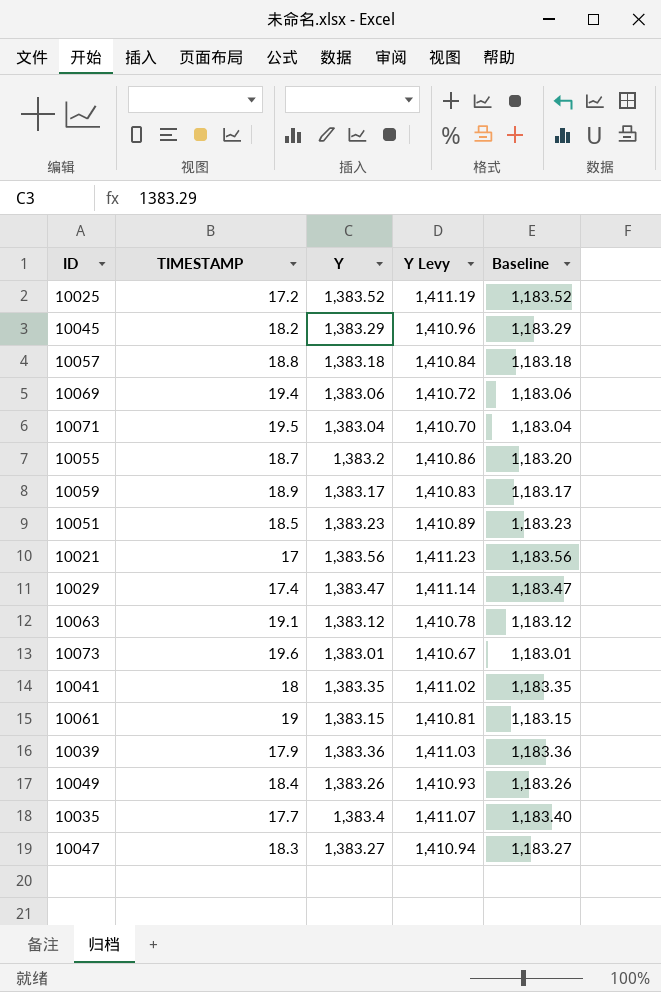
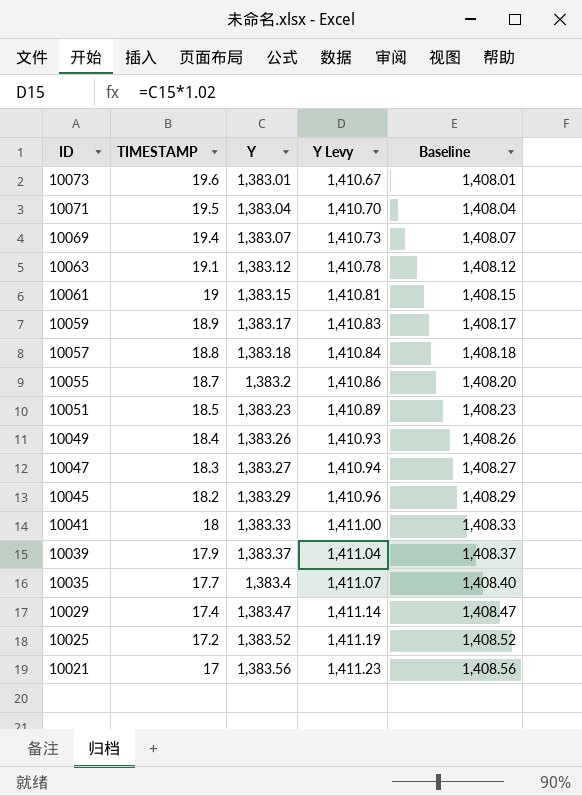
row order: none -> ID descending
column Baseline | formula: [Y] - 200 -> [Y] + 25
10069 | Y: 1,383.06 -> 1,383.07
10069 | Y Levy: 1,410.72 -> 1,410.73
10041 | Y: 1,383.35 -> 1,383.33
10041 | Y Levy: 1,411.02 -> 1,411.00
10039 | Y: 1,383.36 -> 1,383.37
10039 | Y Levy: 1,411.03 -> 1,411.04

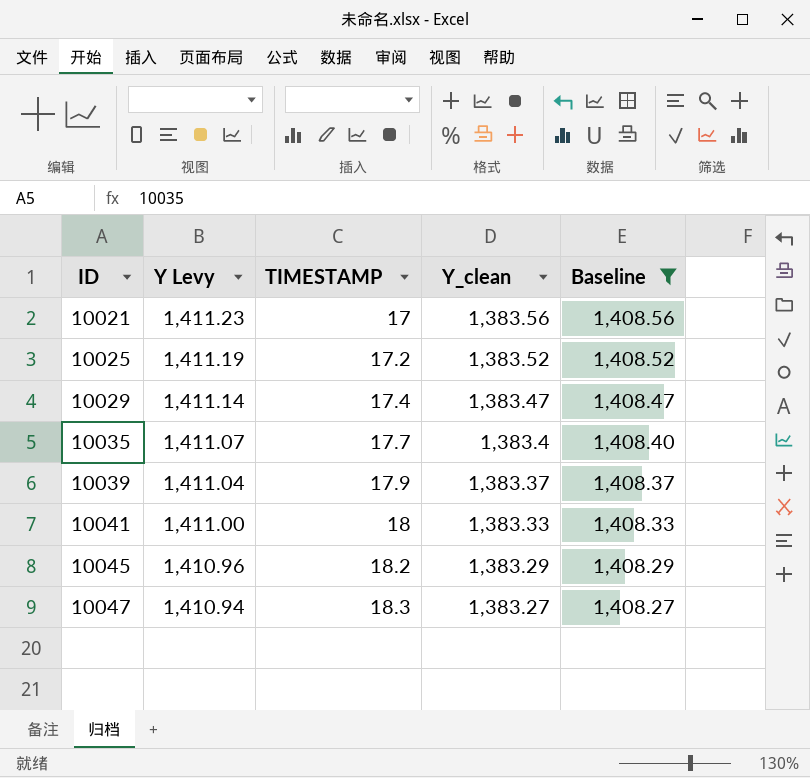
filter: none -> Baseline >= 1,408.27
row order: ID descending -> ID ascending
column Y Levy | position: 4 -> 2
column name: Y -> Y_clean

